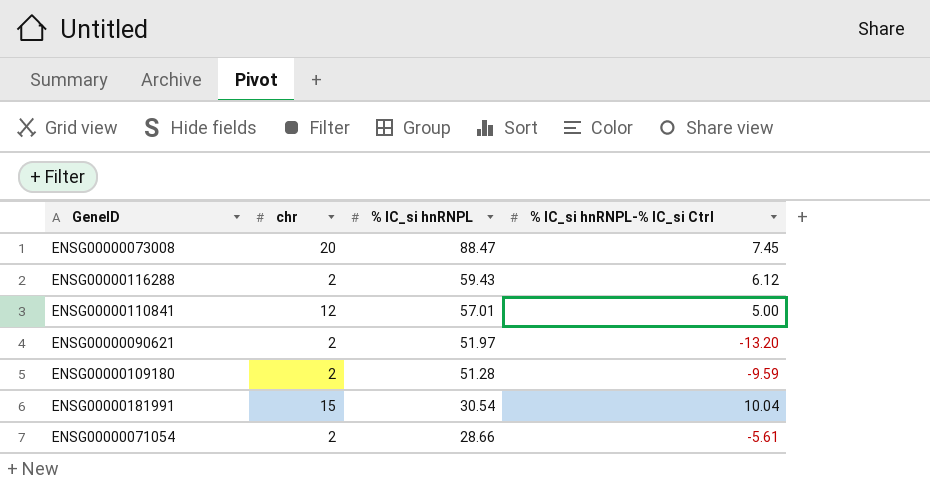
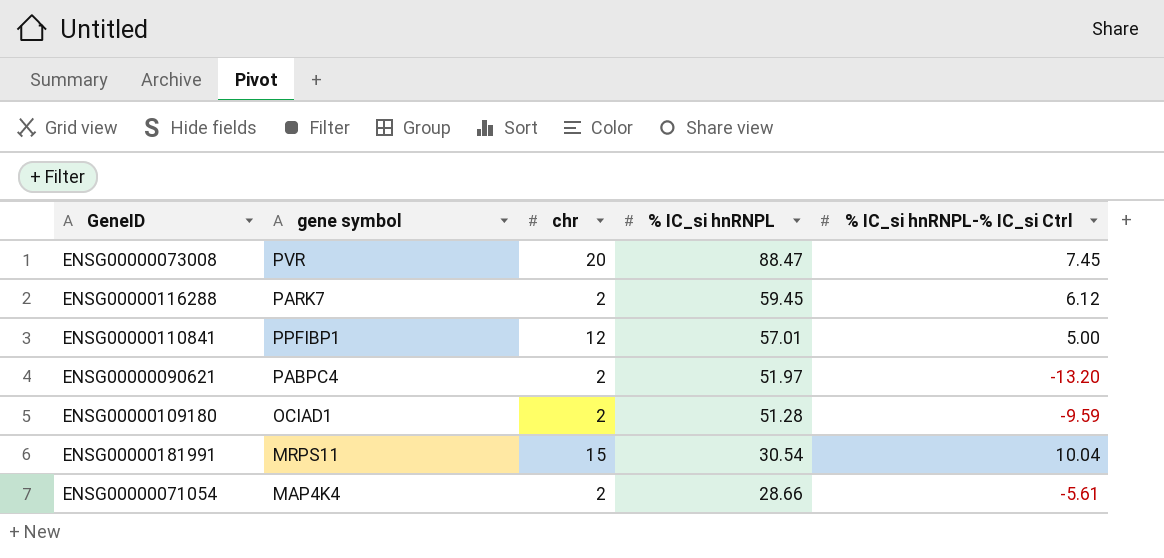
column gene symbol | position: none -> 2
ENSG00000116288 | % IC_si hnRNPL: 59.43 -> 59.45

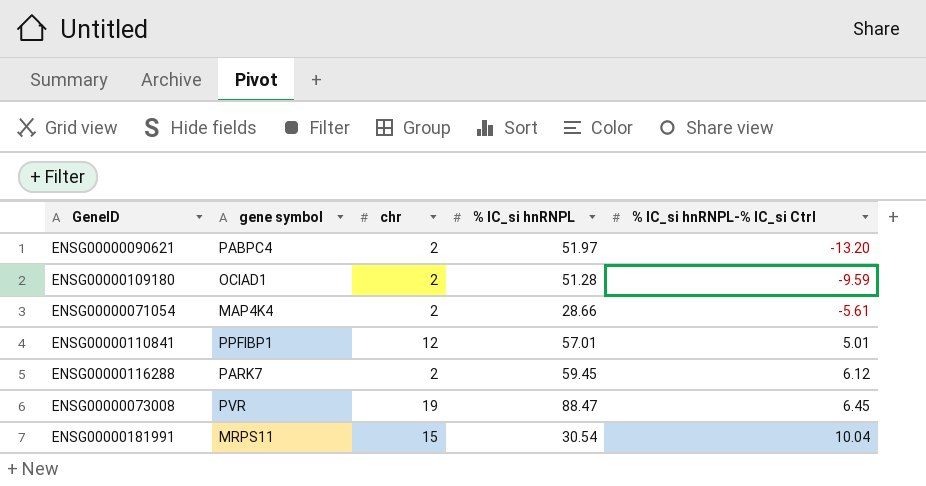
row order: % IC_si hnRNPL descending -> % IC_si hnRNPL-% IC_si Ctrl ascending
ENSG00000110841 | % IC_si hnRNPL-% IC_si Ctrl: 5.00 -> 5.01
ENSG00000073008 | chr: 20 -> 19
ENSG00000073008 | % IC_si hnRNPL-% IC_si Ctrl: 7.45 -> 6.45

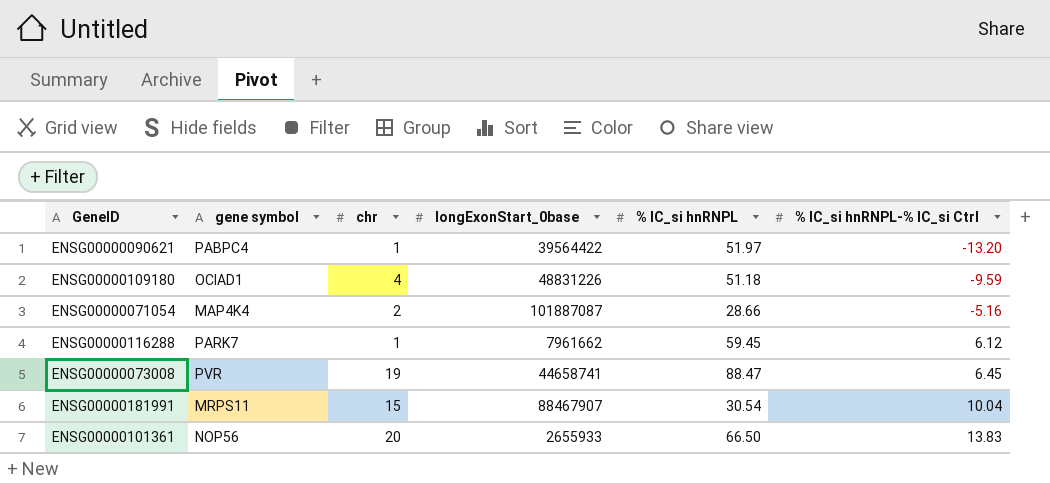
column longExonStart_0base | position: none -> 4
row ENSG00000110841: PPFIBP1 | 12 | 57.01 | 5.01 -> none
ENSG00000090621 | chr: 2 -> 1
ENSG00000109180 | chr: 2 -> 4
ENSG00000109180 | % IC_si hnRNPL: 51.28 -> 51.18
ENSG00000071054 | % IC_si hnRNPL-% IC_si Ctrl: -5.61 -> -5.16
ENSG00000116288 | chr: 2 -> 1
row ENSG00000101361: none -> NOP56 | 20 | 2655933 | 66.50 | 13.83

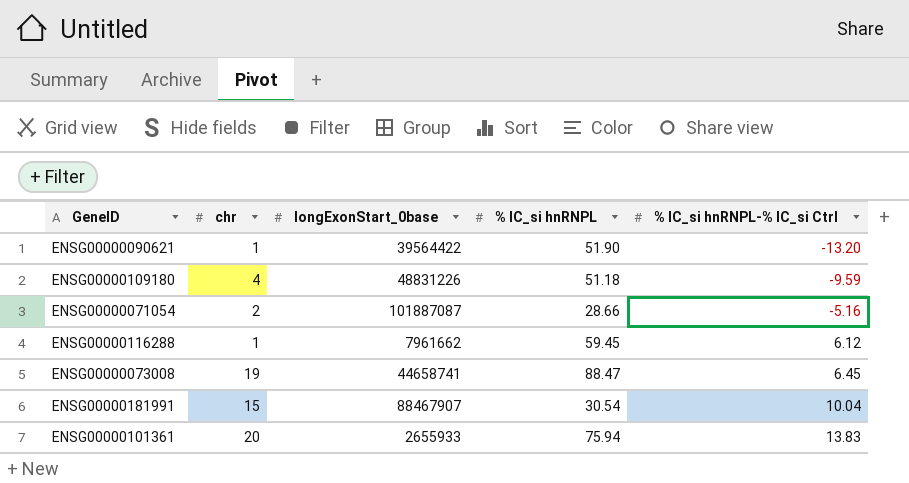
column gene symbol | position: 2 -> none
ENSG00000090621 | % IC_si hnRNPL: 51.97 -> 51.90
ENSG00000101361 | % IC_si hnRNPL: 66.50 -> 75.94

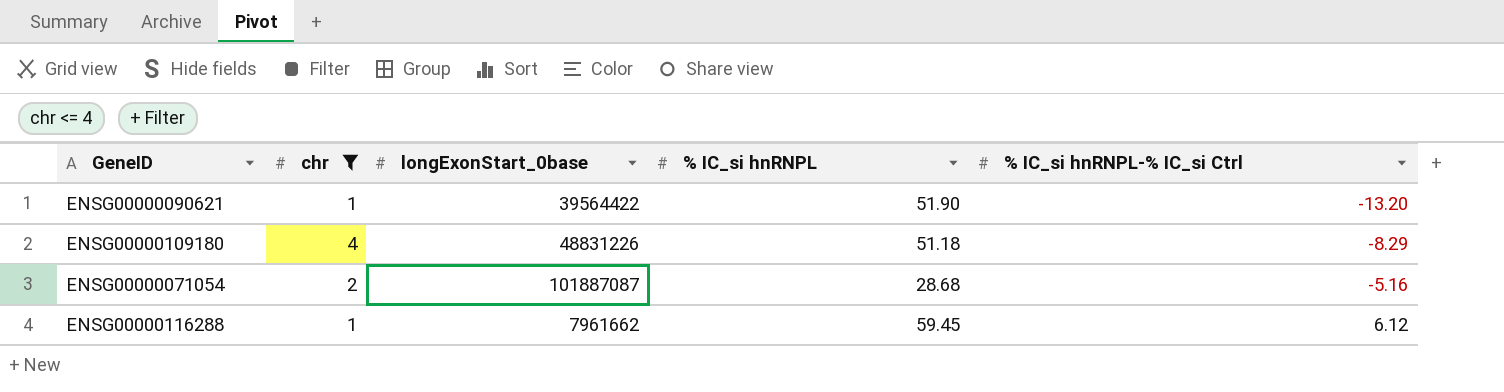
filter: none -> chr <= 4
ENSG00000109180 | % IC_si hnRNPL-% IC_si Ctrl: -9.59 -> -8.29
ENSG00000071054 | % IC_si hnRNPL: 28.66 -> 28.68

